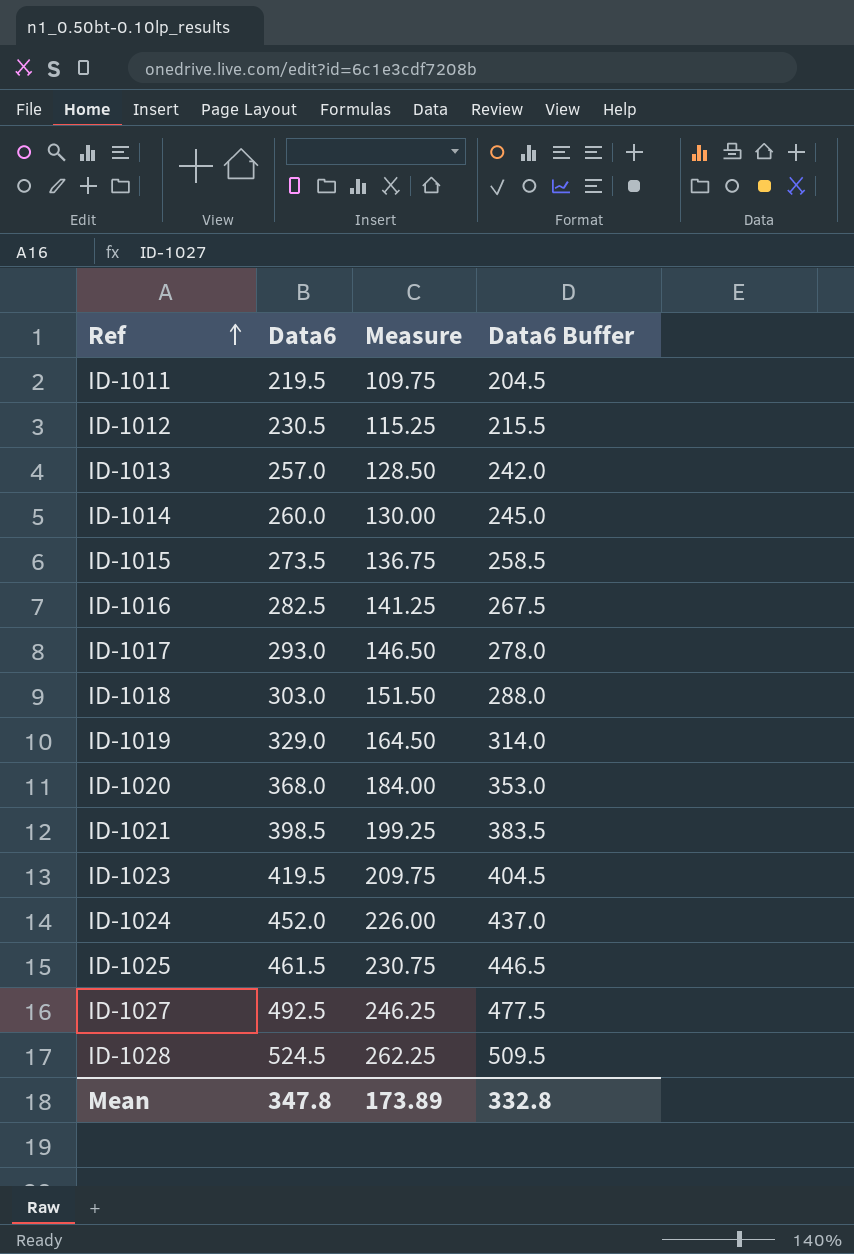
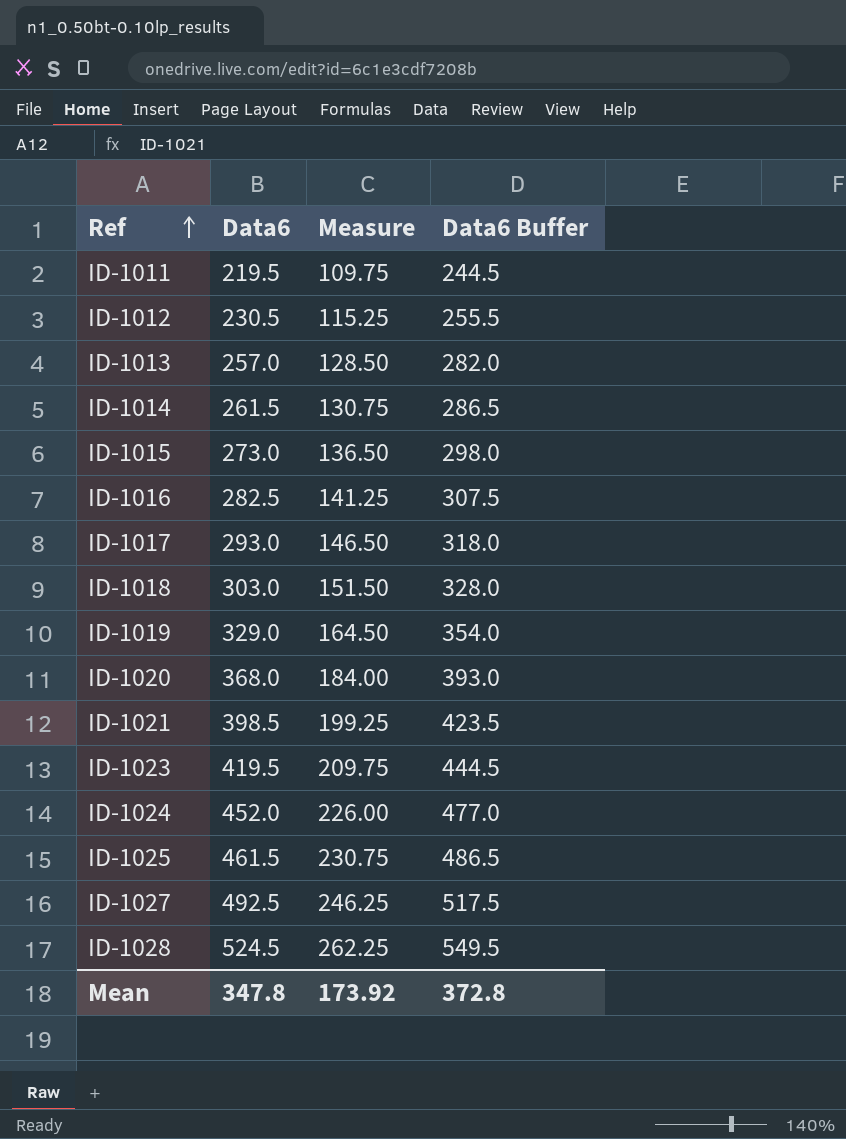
column Data6 Buffer | formula: [Data6] - 15 -> [Data6] + 25
ID-1014 | Data6: 260.0 -> 261.5
ID-1014 | Measure: 130.00 -> 130.75
ID-1015 | Data6: 273.5 -> 273.0
ID-1015 | Measure: 136.75 -> 136.50
Mean | Measure: 173.89 -> 173.92
Mean | Data6 Buffer: 332.8 -> 372.8

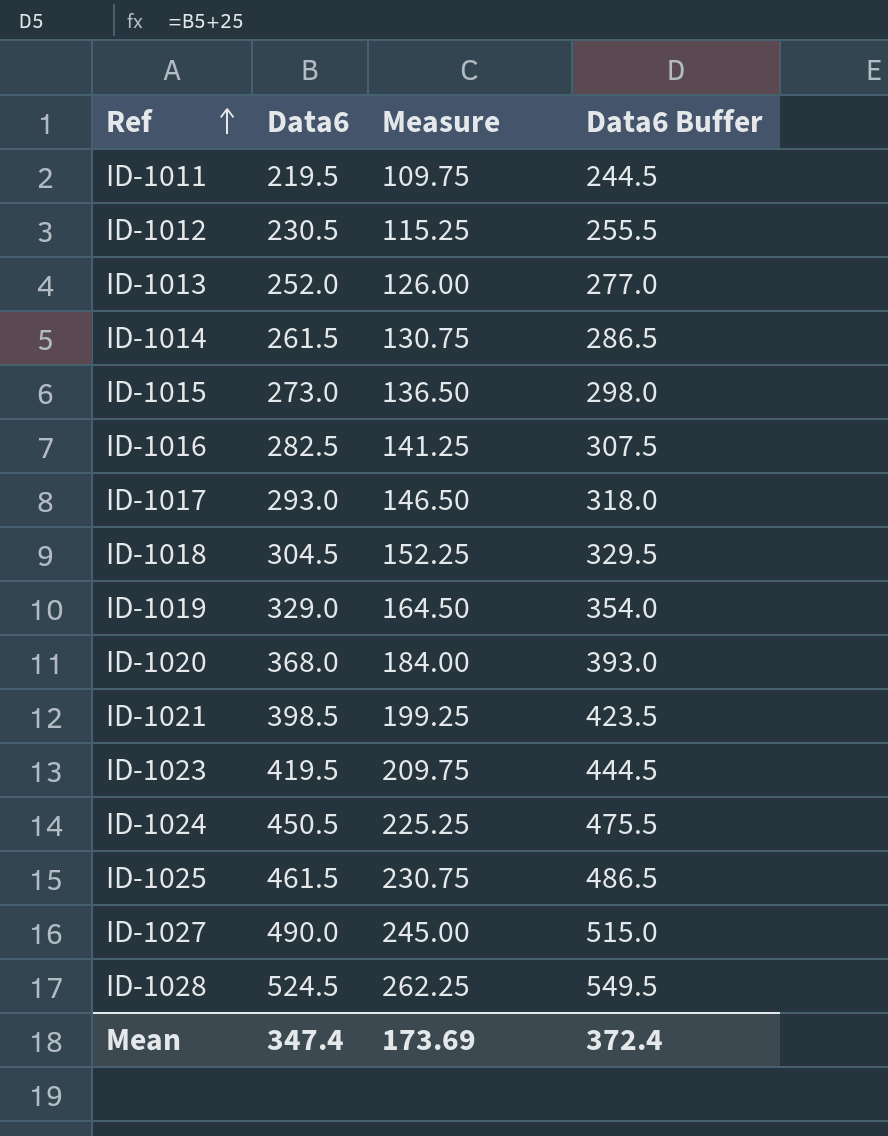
ID-1013 | Data6: 257.0 -> 252.0
ID-1013 | Measure: 128.50 -> 126.00
ID-1013 | Data6 Buffer: 282.0 -> 277.0
ID-1018 | Data6: 303.0 -> 304.5
ID-1018 | Measure: 151.50 -> 152.25
ID-1018 | Data6 Buffer: 328.0 -> 329.5
ID-1024 | Data6: 452.0 -> 450.5
ID-1024 | Measure: 226.00 -> 225.25
ID-1024 | Data6 Buffer: 477.0 -> 475.5
ID-1027 | Data6: 492.5 -> 490.0
ID-1027 | Measure: 246.25 -> 245.00
ID-1027 | Data6 Buffer: 517.5 -> 515.0
Mean | Data6: 347.8 -> 347.4
Mean | Measure: 173.92 -> 173.69
Mean | Data6 Buffer: 372.8 -> 372.4

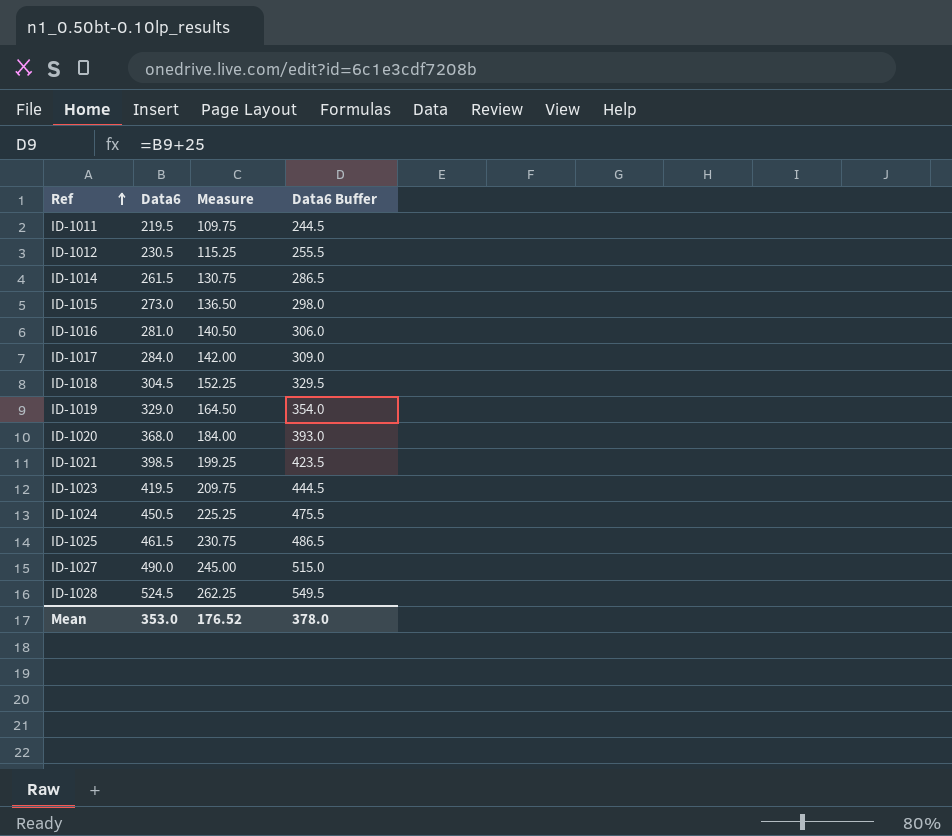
row ID-1013: 252.0 | 126.00 | 277.0 -> none
ID-1016 | Data6: 282.5 -> 281.0
ID-1016 | Measure: 141.25 -> 140.50
ID-1016 | Data6 Buffer: 307.5 -> 306.0
ID-1017 | Data6: 293.0 -> 284.0
ID-1017 | Measure: 146.50 -> 142.00
ID-1017 | Data6 Buffer: 318.0 -> 309.0
Mean | Data6: 347.4 -> 353.0
Mean | Measure: 173.69 -> 176.52
Mean | Data6 Buffer: 372.4 -> 378.0

